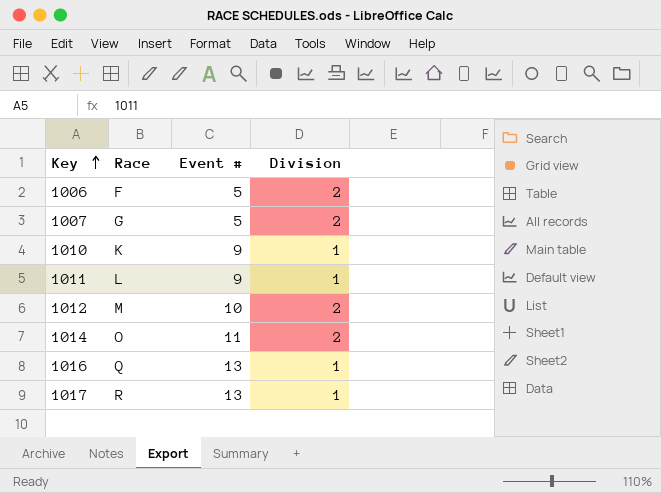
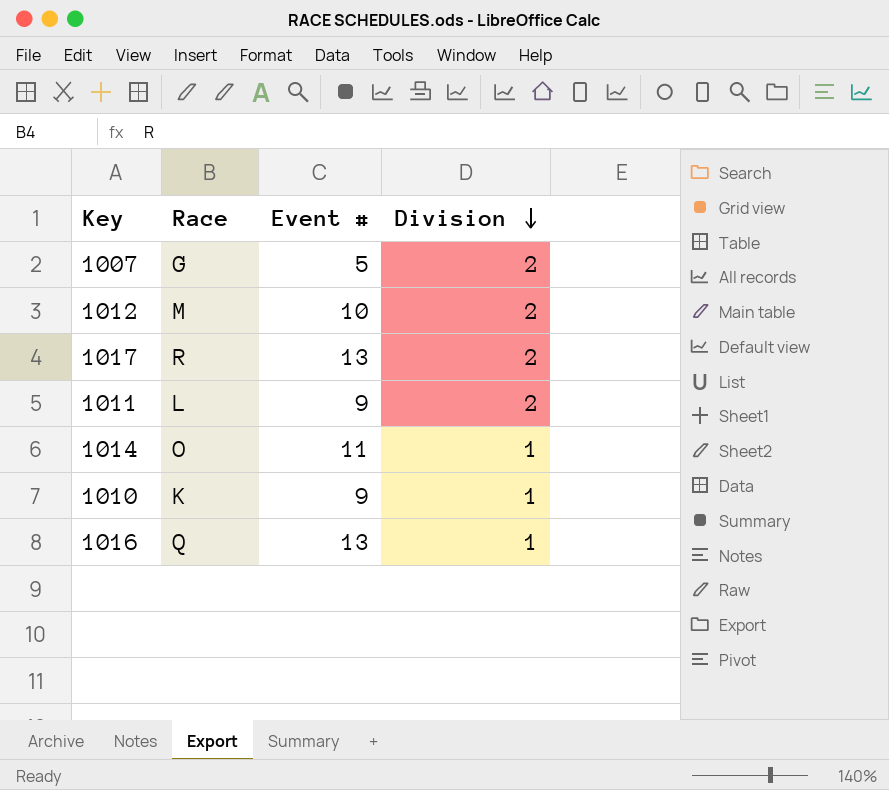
row order: Key ascending -> Division descending
row 1006: F | 5 | 2 -> none
1017 | Division: 1 -> 2
1011 | Division: 1 -> 2
1014 | Division: 2 -> 1

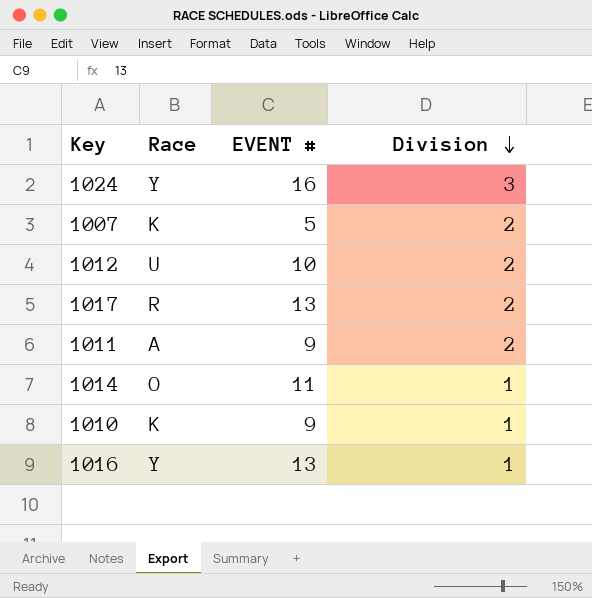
column name: Event # -> EVENT #
row 1024: none -> Y | 16 | 3
1007 | Race: G -> K
1012 | Race: M -> U
1011 | Race: L -> A
1016 | Race: Q -> Y

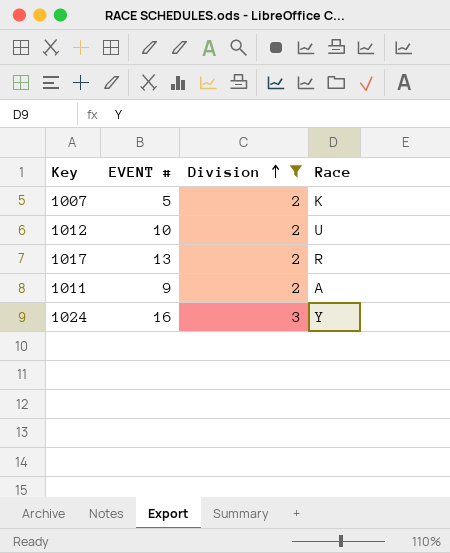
filter: none -> Division != 1
row order: Division descending -> Division ascending
column Race | position: 2 -> 4

